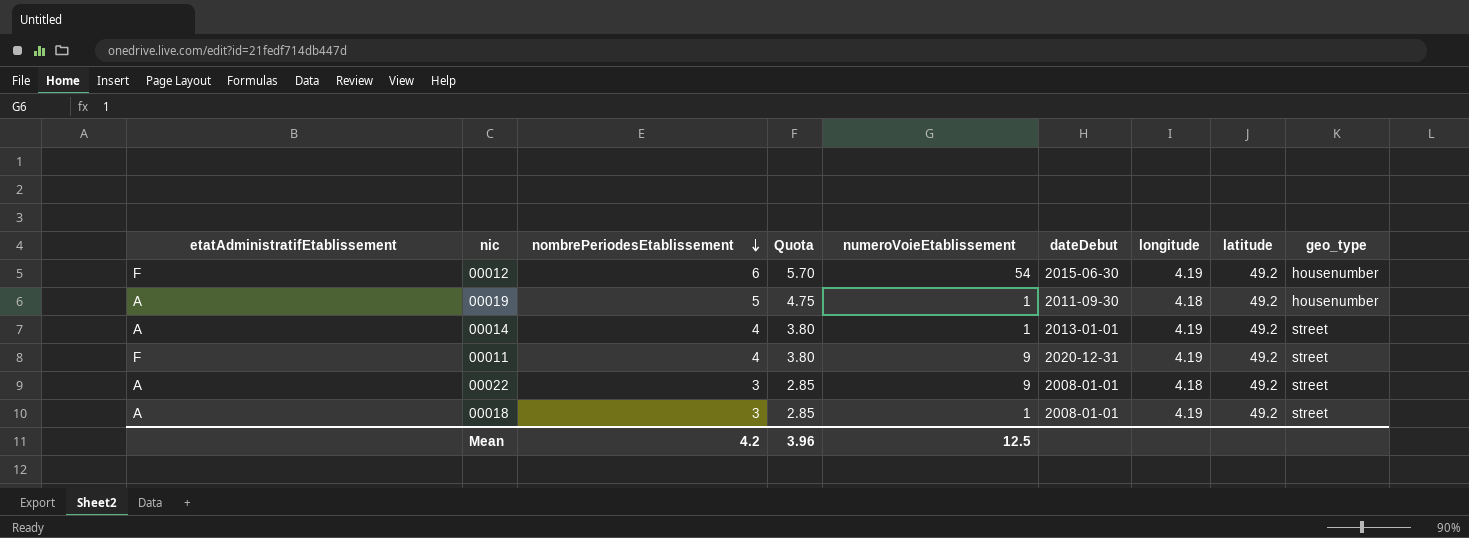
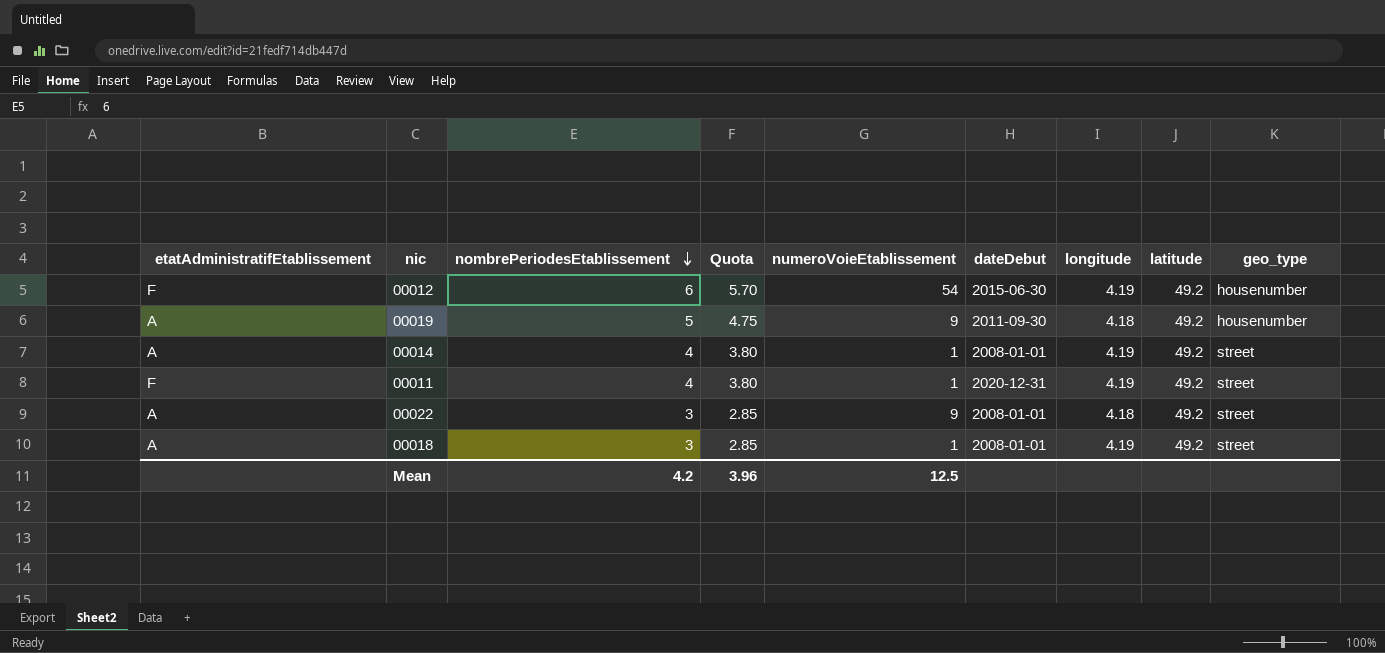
00019 | numeroVoieEtablissement: 1 -> 9
00014 | dateDebut: 2013-01-01 -> 2008-01-01
00011 | numeroVoieEtablissement: 9 -> 1

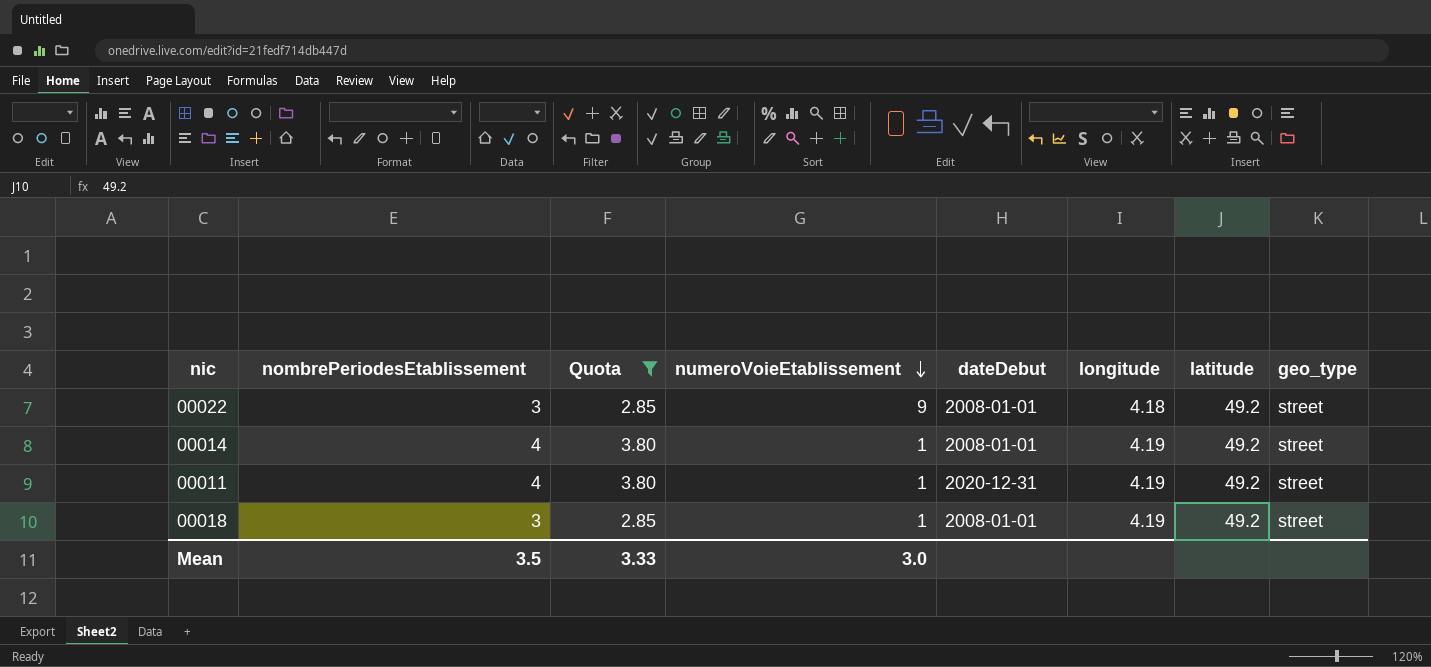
filter: none -> Quota <= 3.80
row order: nombrePeriodesEtablissement descending -> numeroVoieEtablissement descending
column etatAdministratifEtablissement | position: 1 -> none
Mean | nombrePeriodesEtablissement: 4.2 -> 3.5
Mean | Quota: 3.96 -> 3.33
Mean | numeroVoieEtablissement: 12.5 -> 3.0

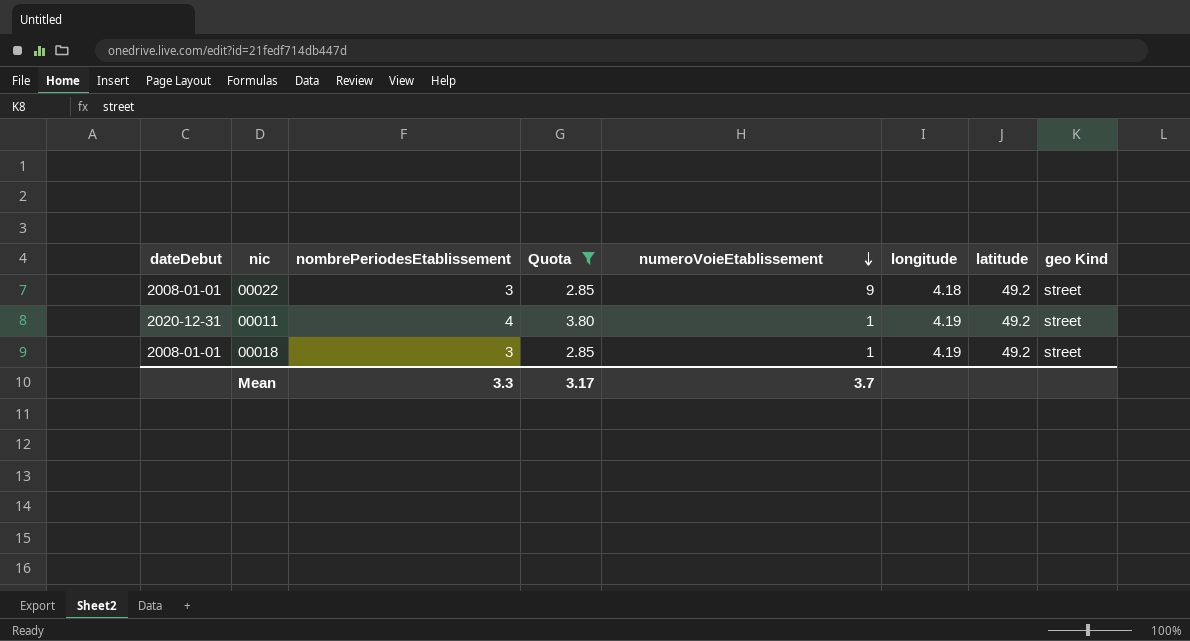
column dateDebut | position: 5 -> 1
column name: geo_type -> geo Kind
row 00014: 4 | 3.80 | 1 | 2008-01-01 | 4.19 | 49.2 | street -> none
Mean | nombrePeriodesEtablissement: 3.5 -> 3.3
Mean | Quota: 3.33 -> 3.17
Mean | numeroVoieEtablissement: 3.0 -> 3.7

